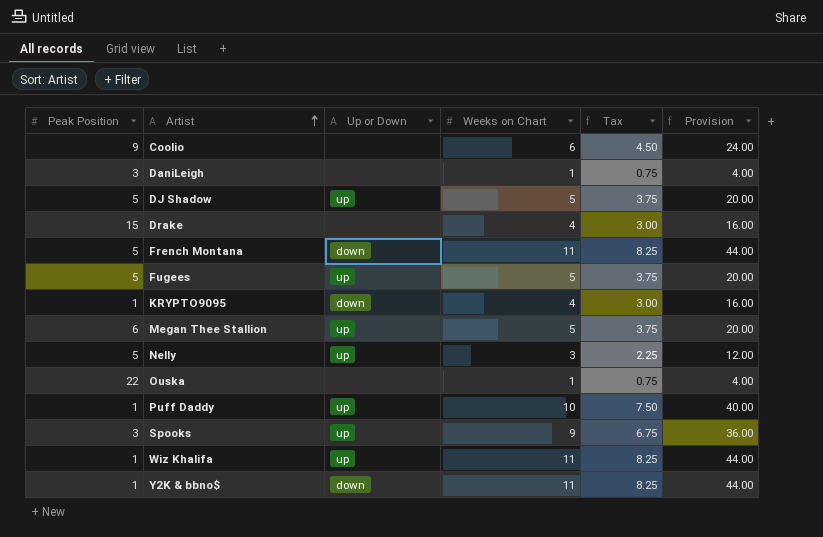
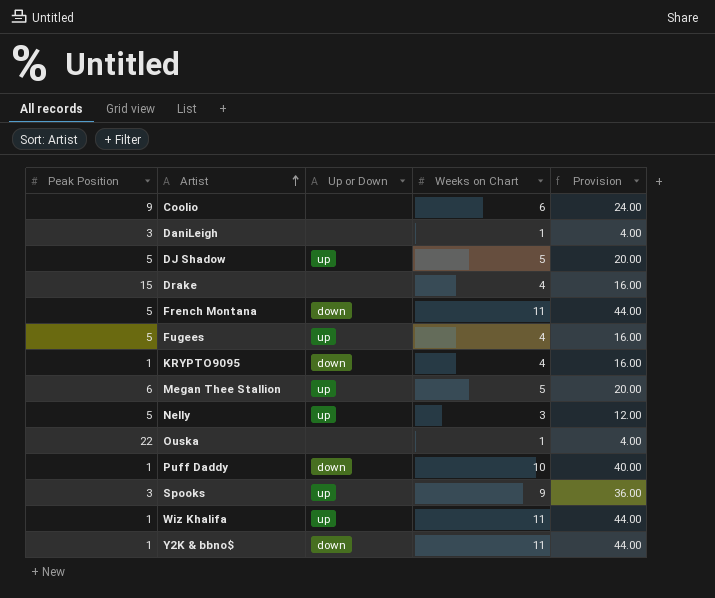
column Tax | formula: [Weeks on Chart] * 0.75 -> none
Fugees | Weeks on Chart: 5 -> 4
Fugees | Provision: 20.00 -> 16.00
Puff Daddy | Up or Down: up -> down

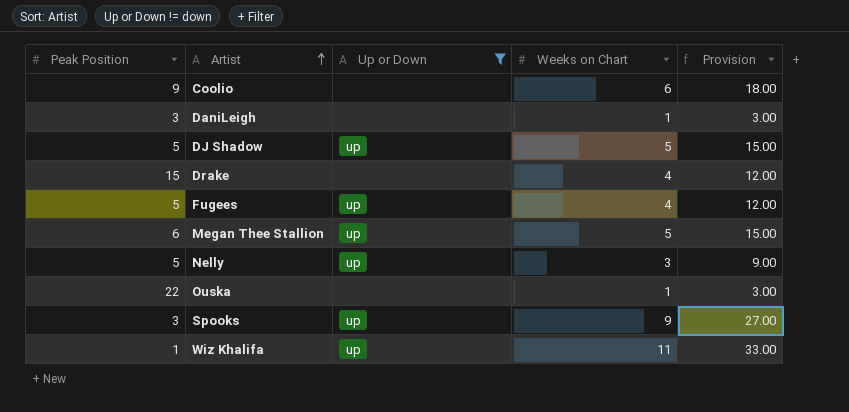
filter: none -> Up or Down != down
column Provision | formula: [Weeks on Chart] * 4 -> [Weeks on Chart] * 3

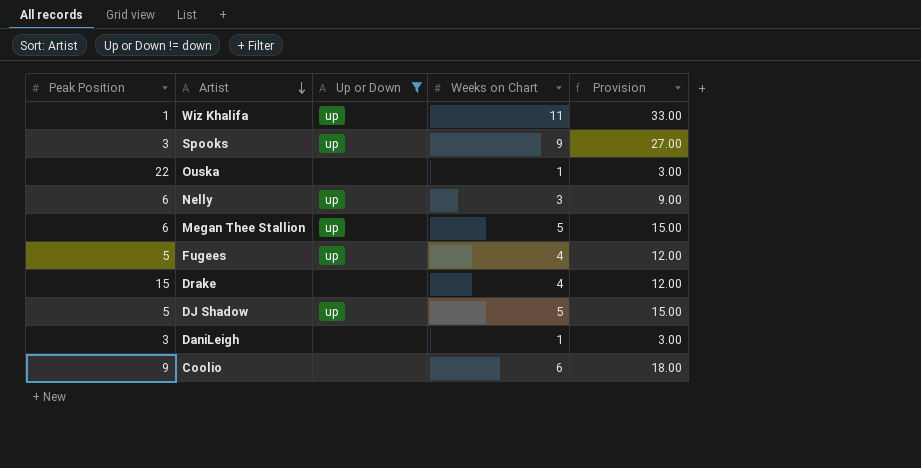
row order: Artist ascending -> Artist descending
Nelly | Peak Position: 5 -> 6

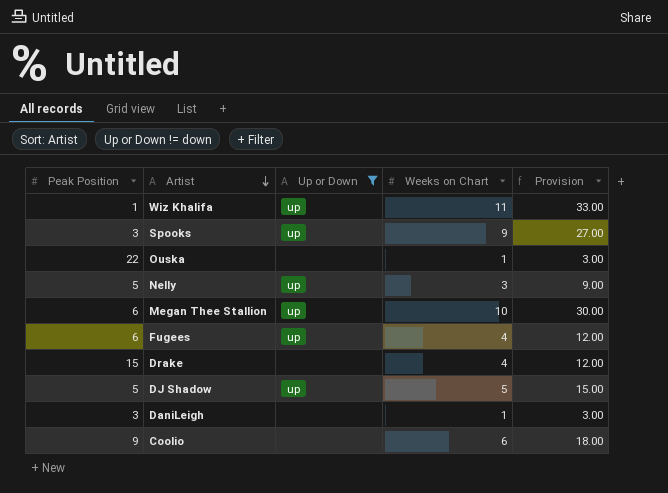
Nelly | Peak Position: 6 -> 5
Megan Thee Stallion | Weeks on Chart: 5 -> 10
Megan Thee Stallion | Provision: 15.00 -> 30.00
Fugees | Peak Position: 5 -> 6

